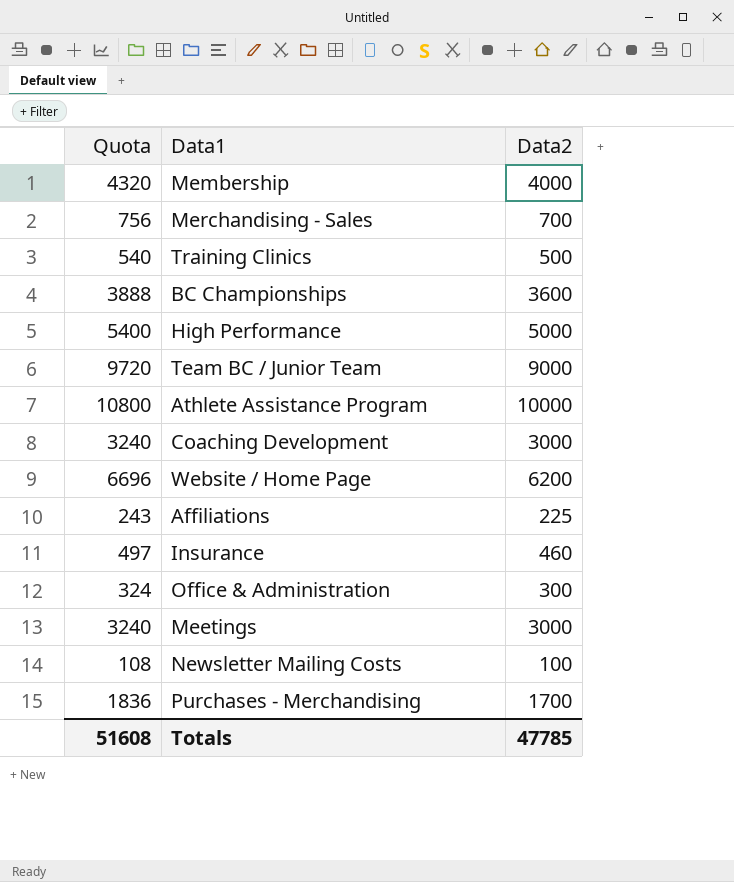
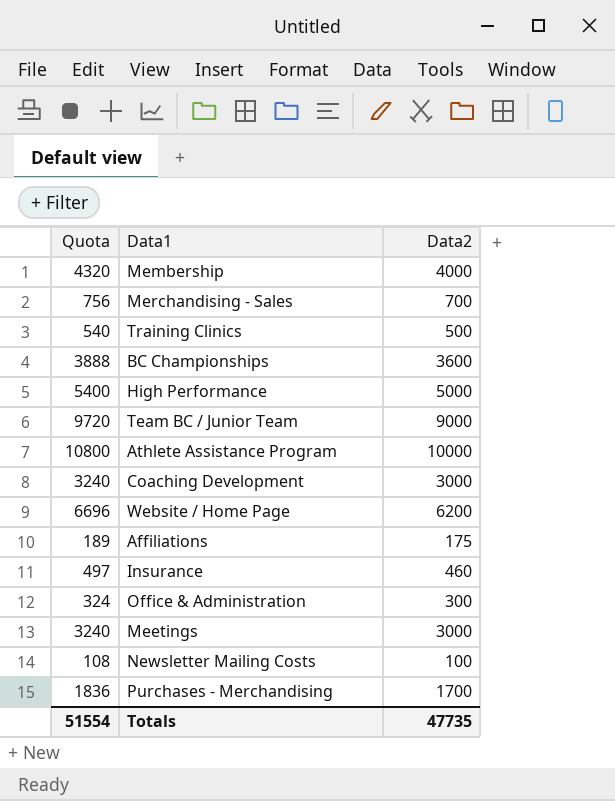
Affiliations | Quota: 243 -> 189
Affiliations | Data2: 225 -> 175
Totals | Quota: 51608 -> 51554
Totals | Data2: 47785 -> 47735

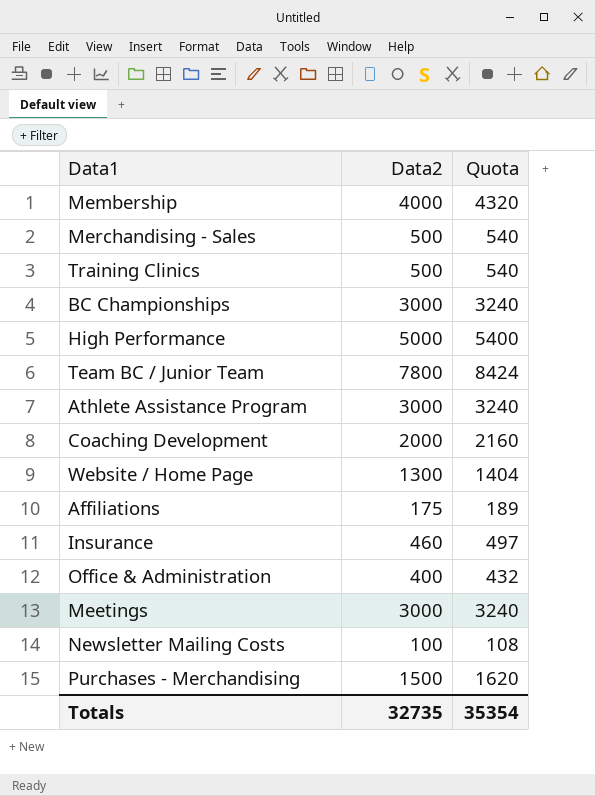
column Quota | position: 1 -> 3
Merchandising - Sales | Data2: 700 -> 500
Merchandising - Sales | Quota: 756 -> 540
BC Championships | Data2: 3600 -> 3000
BC Championships | Quota: 3888 -> 3240
Team BC / Junior Team | Data2: 9000 -> 7800
Team BC / Junior Team | Quota: 9720 -> 8424
Athlete Assistance Program | Data2: 10000 -> 3000
Athlete Assistance Program | Quota: 10800 -> 3240
Coaching Development | Data2: 3000 -> 2000
Coaching Development | Quota: 3240 -> 2160
Website / Home Page | Data2: 6200 -> 1300
Website / Home Page | Quota: 6696 -> 1404
Office & Administration | Data2: 300 -> 400
Office & Administration | Quota: 324 -> 432
Purchases - Merchandising | Data2: 1700 -> 1500
Purchases - Merchandising | Quota: 1836 -> 1620
Totals | Data2: 47735 -> 32735
Totals | Quota: 51554 -> 35354

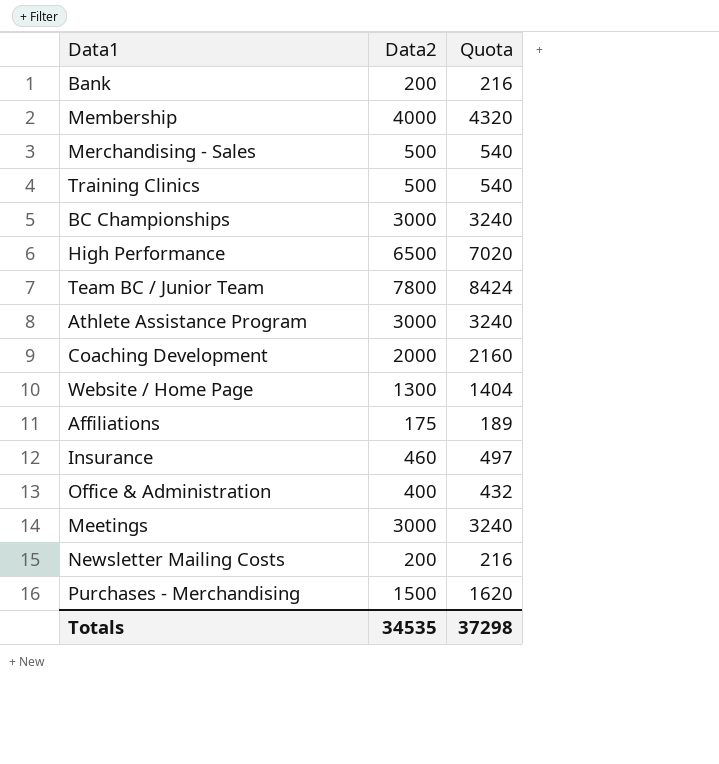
row Bank: none -> 200 | 216
High Performance | Data2: 5000 -> 6500
High Performance | Quota: 5400 -> 7020
Newsletter Mailing Costs | Data2: 100 -> 200
Newsletter Mailing Costs | Quota: 108 -> 216
Totals | Data2: 32735 -> 34535
Totals | Quota: 35354 -> 37298

